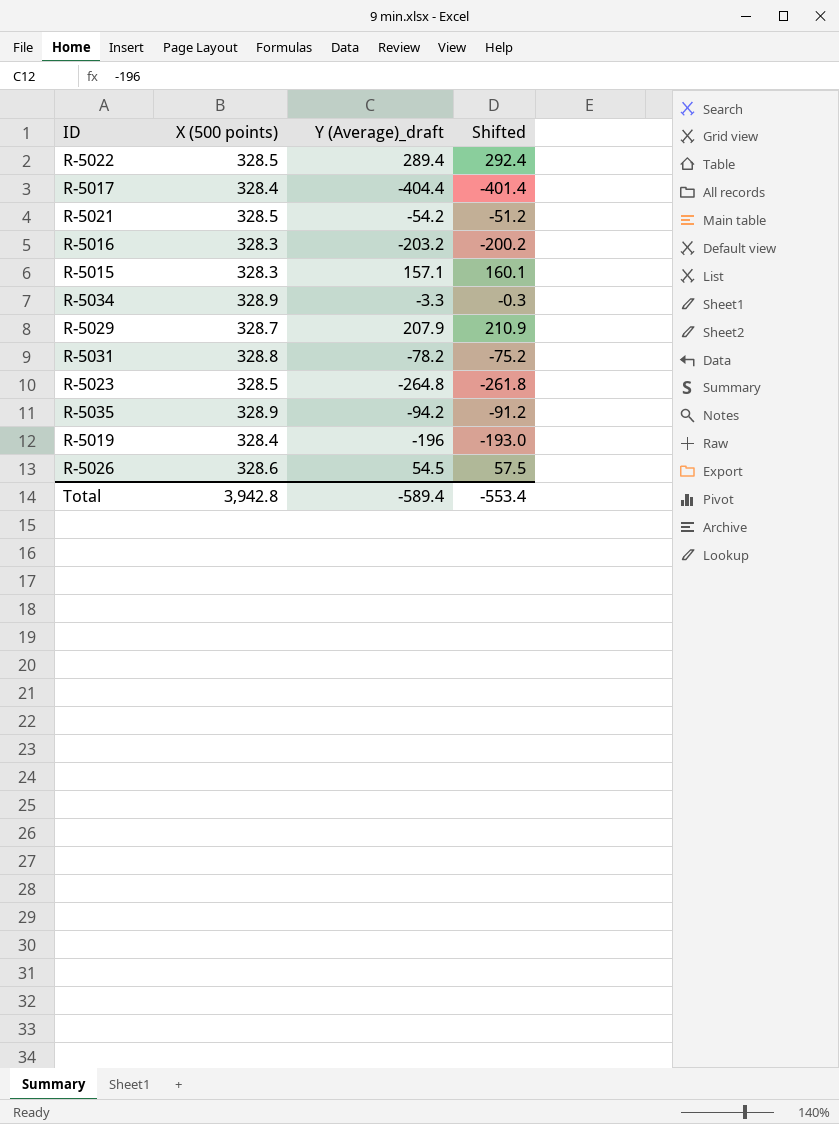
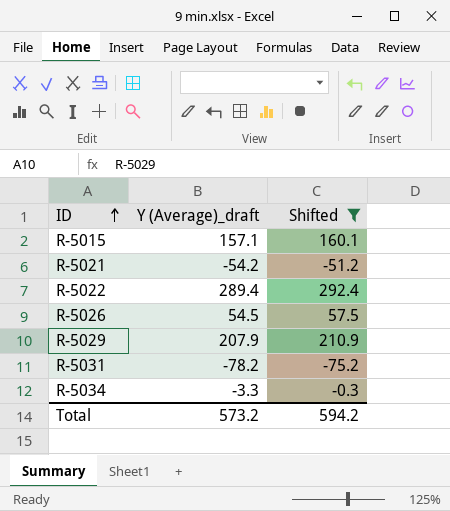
filter: none -> Shifted >= -75.2
row order: none -> ID ascending
column X (500 points) | position: 2 -> none
Total | Y (Average)_draft: -589.4 -> 573.2
Total | Shifted: -553.4 -> 594.2

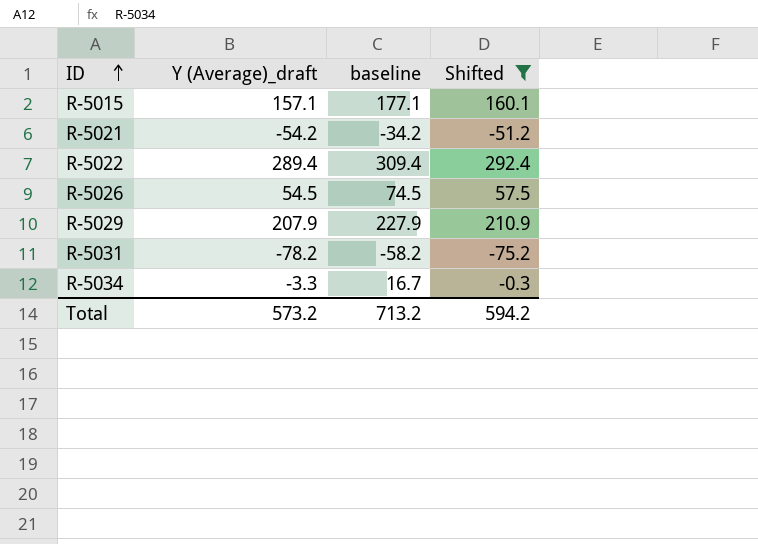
column baseline | formula: none -> [Y (Average)_draft] + 20

